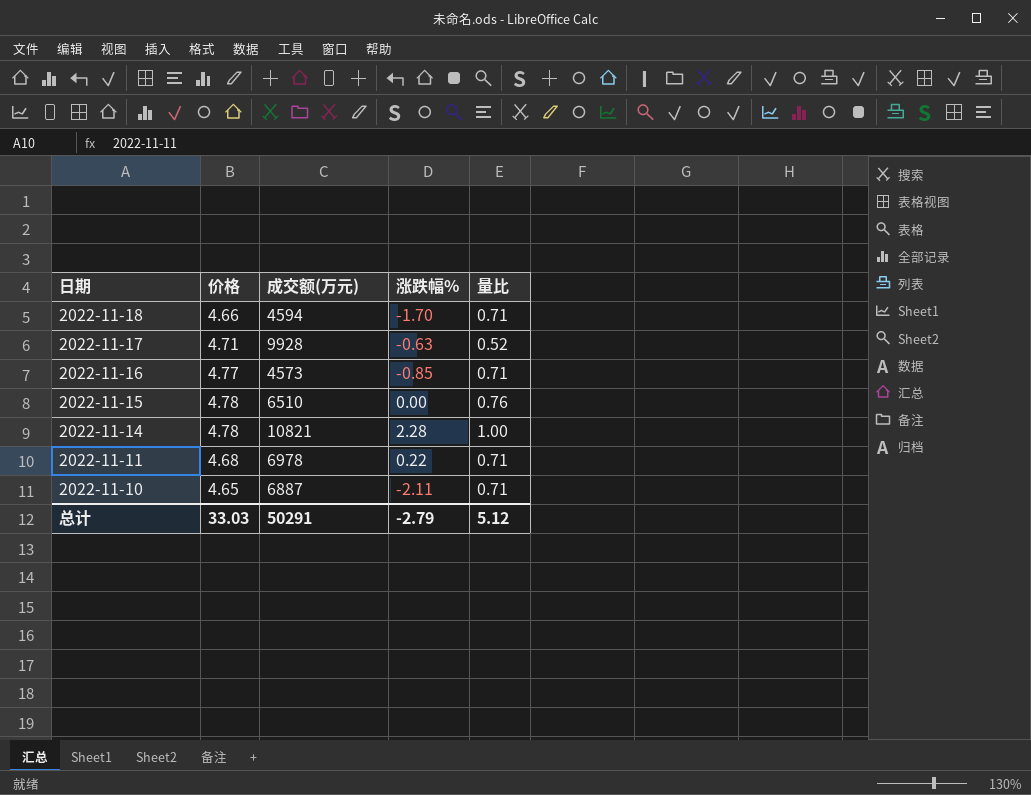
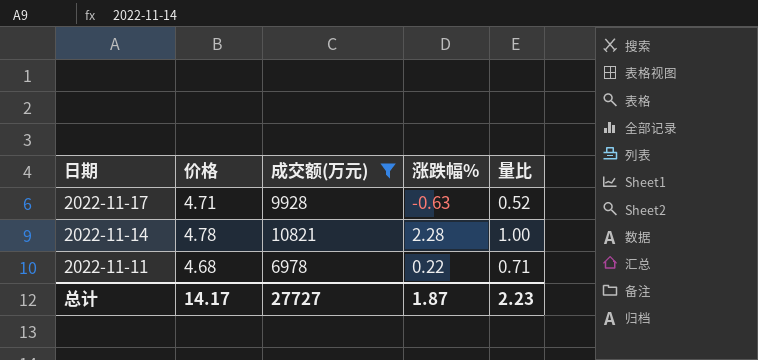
filter: none -> 成交额(万元) >= 6978
总计 | 价格: 33.03 -> 14.17
总计 | 成交额(万元): 50291 -> 27727
总计 | 涨跌幅%: -2.79 -> 1.87
总计 | 量比: 5.12 -> 2.23

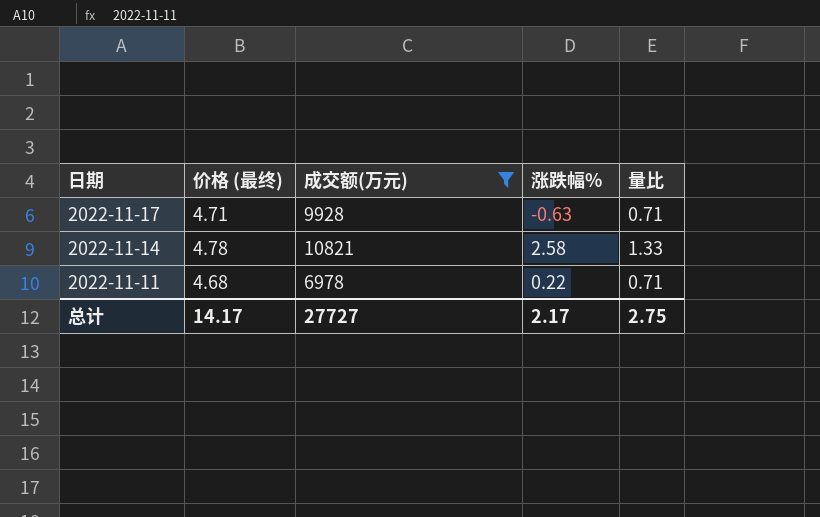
column name: 价格 -> 价格 (最终)
2022-11-17 | 量比: 0.52 -> 0.71
2022-11-14 | 涨跌幅%: 2.28 -> 2.58
2022-11-14 | 量比: 1.00 -> 1.33
总计 | 涨跌幅%: 1.87 -> 2.17
总计 | 量比: 2.23 -> 2.75

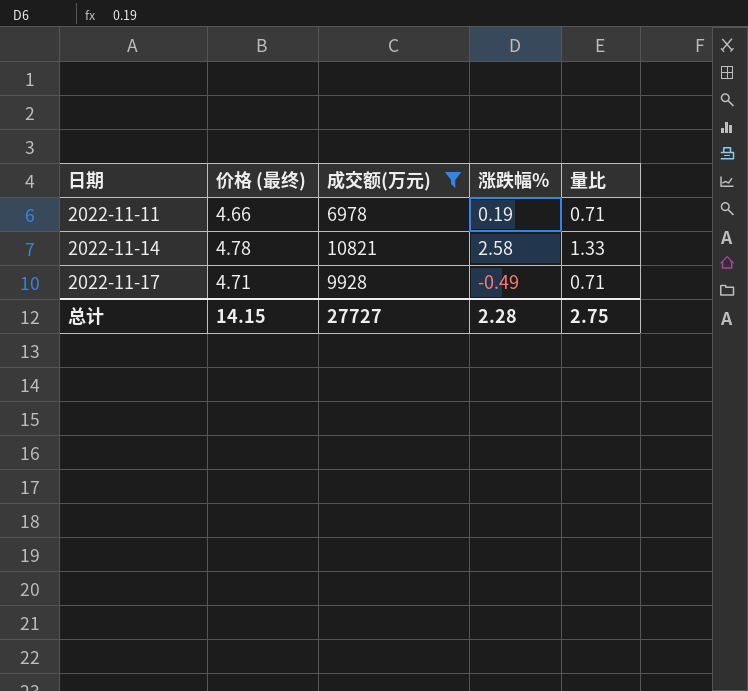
row order: 日期 descending -> 日期 ascending
2022-11-11 | 价格 (最终): 4.68 -> 4.66
2022-11-11 | 涨跌幅%: 0.22 -> 0.19
2022-11-17 | 涨跌幅%: -0.63 -> -0.49
总计 | 价格 (最终): 14.17 -> 14.15
总计 | 涨跌幅%: 2.17 -> 2.28

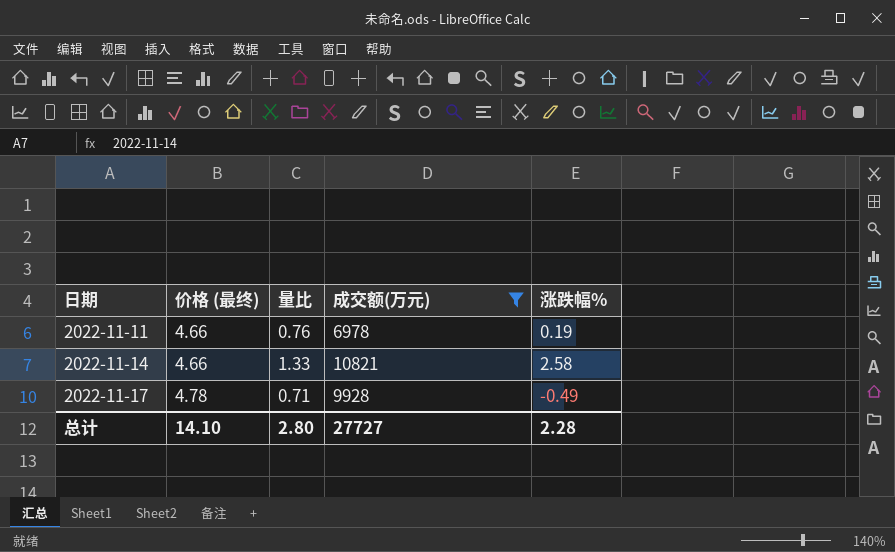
column 量比 | position: 5 -> 3
2022-11-11 | 量比: 0.71 -> 0.76
2022-11-14 | 价格 (最终): 4.78 -> 4.66
2022-11-17 | 价格 (最终): 4.71 -> 4.78
总计 | 价格 (最终): 14.15 -> 14.10
总计 | 量比: 2.75 -> 2.80

